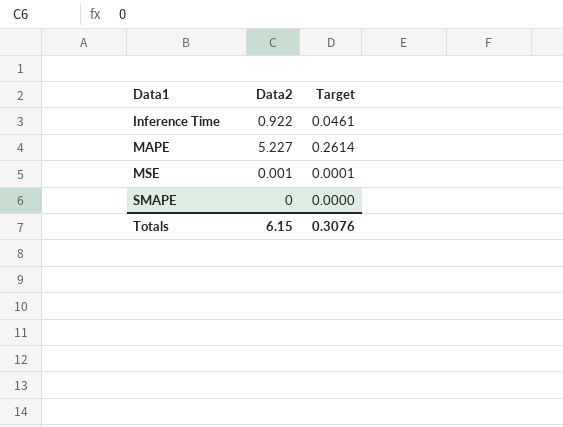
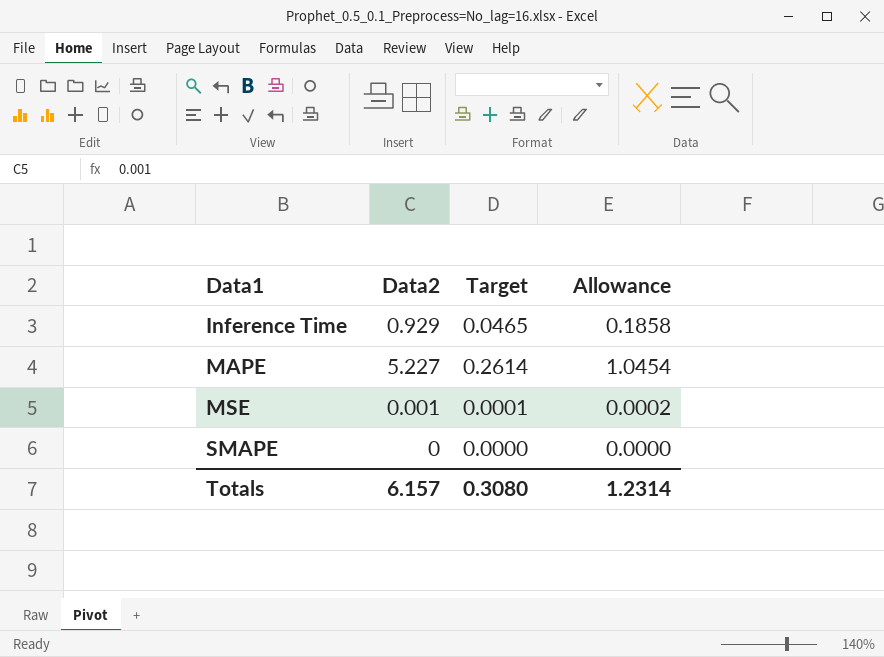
column Allowance | formula: none -> [Data2] * 0.2
Inference Time | Data2: 0.922 -> 0.929
Inference Time | Target: 0.0461 -> 0.0465
Totals | Data2: 6.15 -> 6.157
Totals | Target: 0.3076 -> 0.3080

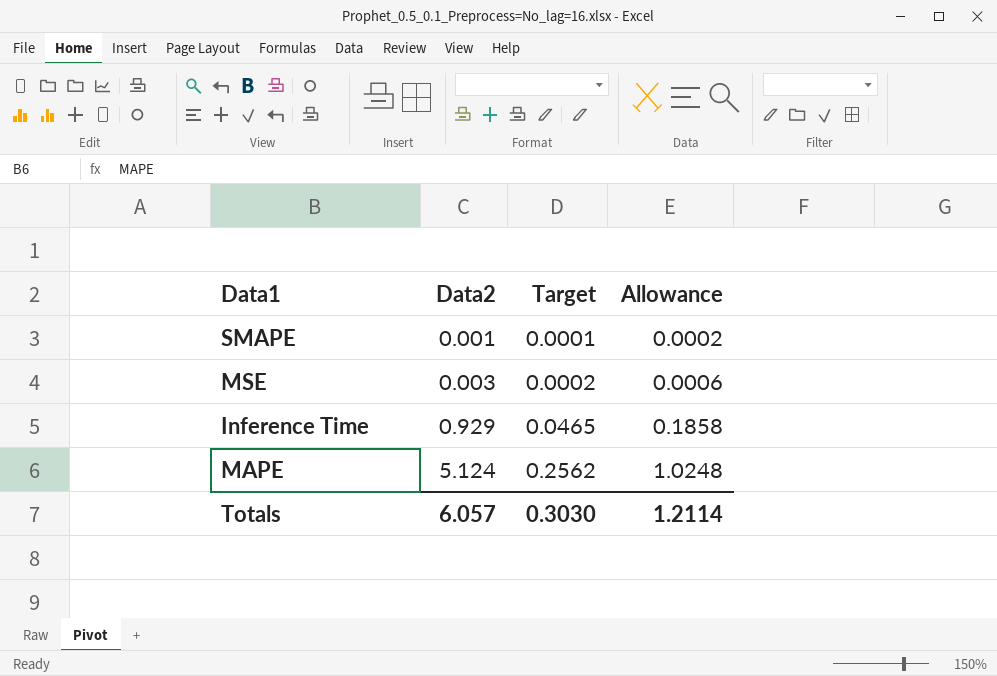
row order: Data1 ascending -> Data2 ascending
SMAPE | Data2: 0 -> 0.001
SMAPE | Target: 0.0000 -> 0.0001
SMAPE | Allowance: 0.0000 -> 0.0002
MSE | Data2: 0.001 -> 0.003
MSE | Target: 0.0001 -> 0.0002
MSE | Allowance: 0.0002 -> 0.0006
MAPE | Data2: 5.227 -> 5.124
MAPE | Target: 0.2614 -> 0.2562
MAPE | Allowance: 1.0454 -> 1.0248
Totals | Data2: 6.157 -> 6.057
Totals | Target: 0.3080 -> 0.3030
Totals | Allowance: 1.2314 -> 1.2114

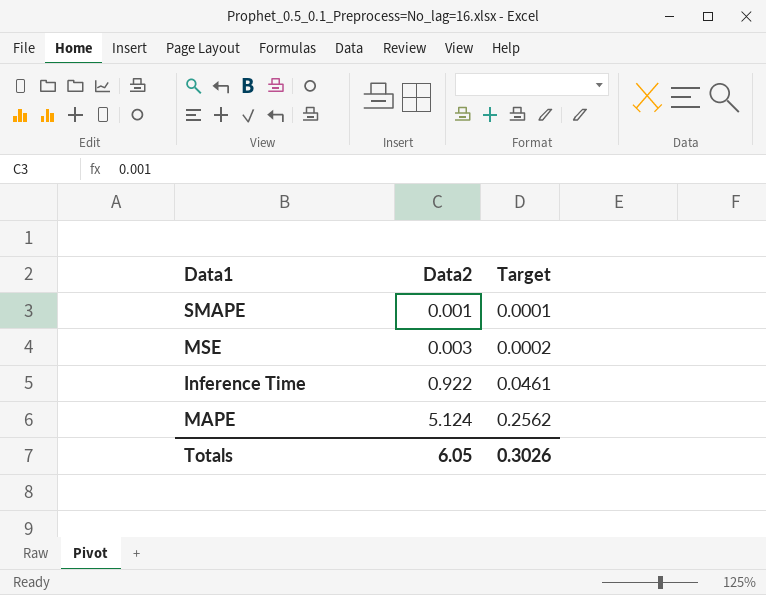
column Allowance | formula: [Data2] * 0.2 -> none
Inference Time | Data2: 0.929 -> 0.922
Inference Time | Target: 0.0465 -> 0.0461
Totals | Data2: 6.057 -> 6.05
Totals | Target: 0.3030 -> 0.3026

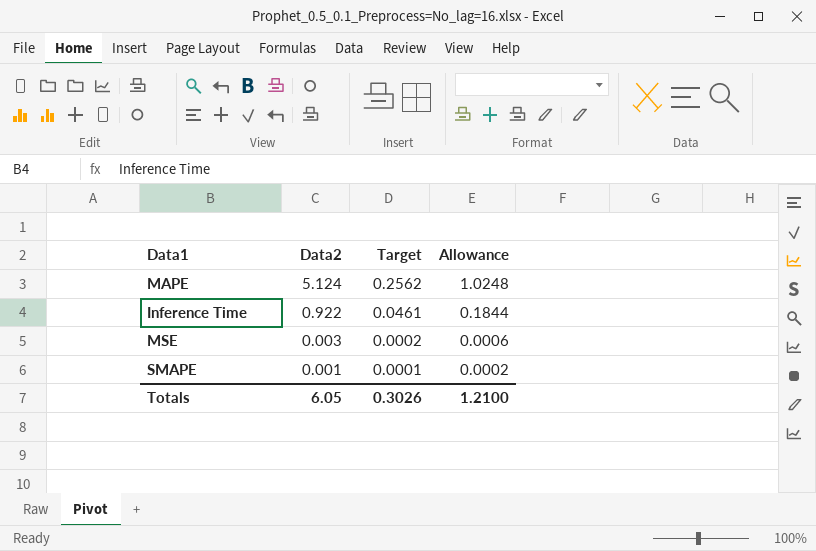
row order: Data2 ascending -> Data2 descending
column Allowance | formula: none -> [Data2] * 0.2

